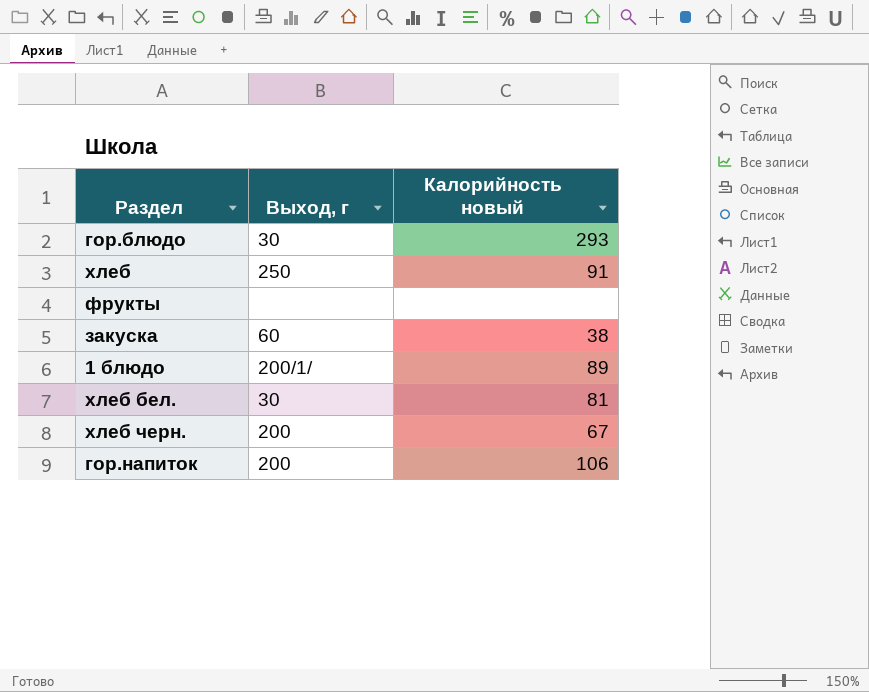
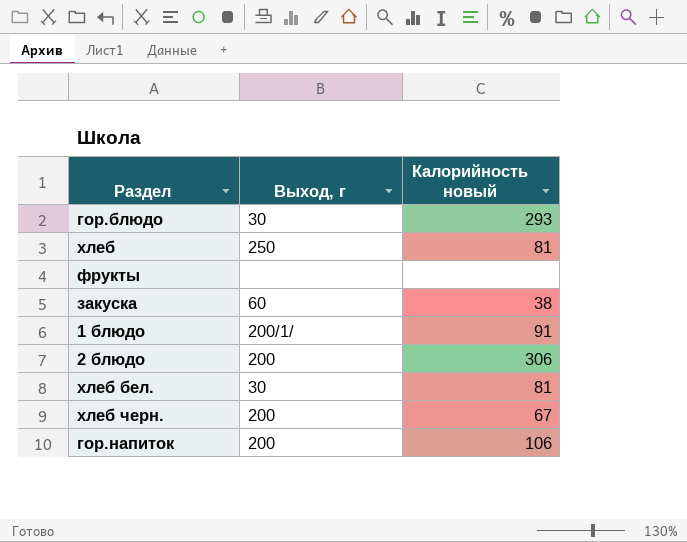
хлеб | Калорийность новый: 91 -> 81
1 блюдо | Калорийность новый: 89 -> 91
row 2 блюдо: none -> 200 | 306

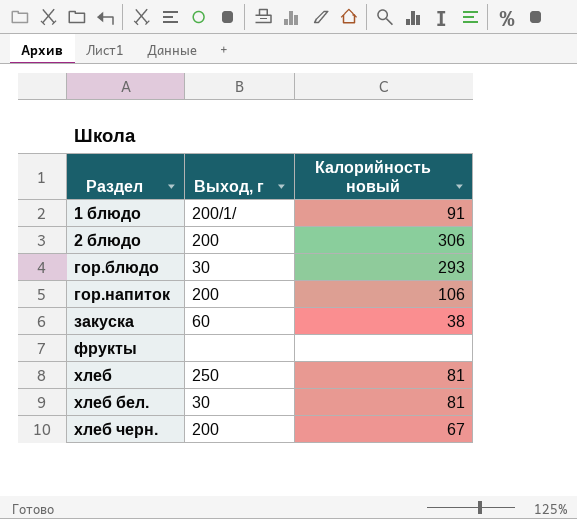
row order: none -> Раздел ascending

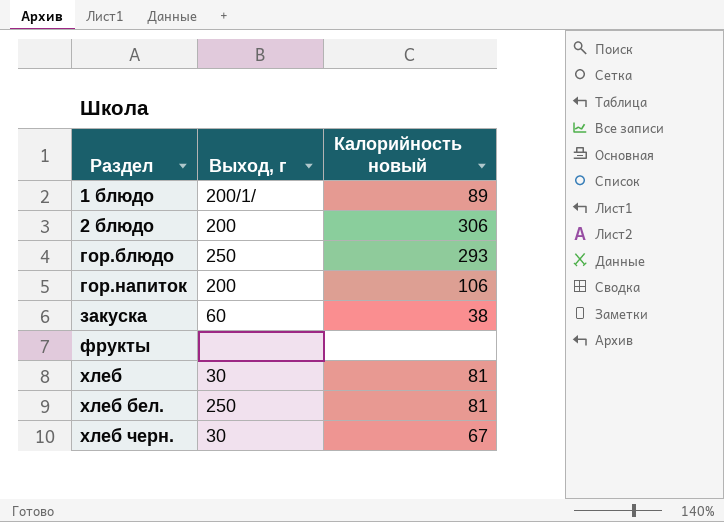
1 блюдо | Калорийность новый: 91 -> 89
гор.блюдо | Выход, г: 30 -> 250
хлеб | Выход, г: 250 -> 30
хлеб бел. | Выход, г: 30 -> 250
хлеб черн. | Выход, г: 200 -> 30

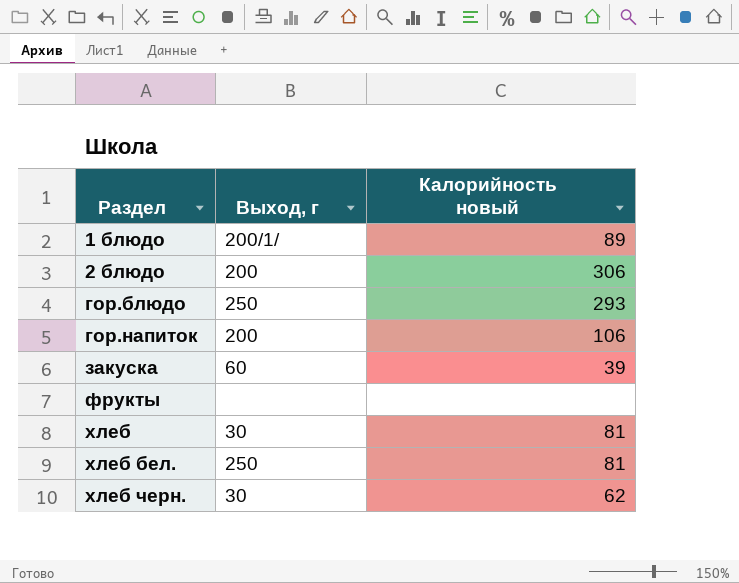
закуска | Калорийность новый: 38 -> 39
хлеб черн. | Калорийность новый: 67 -> 62

